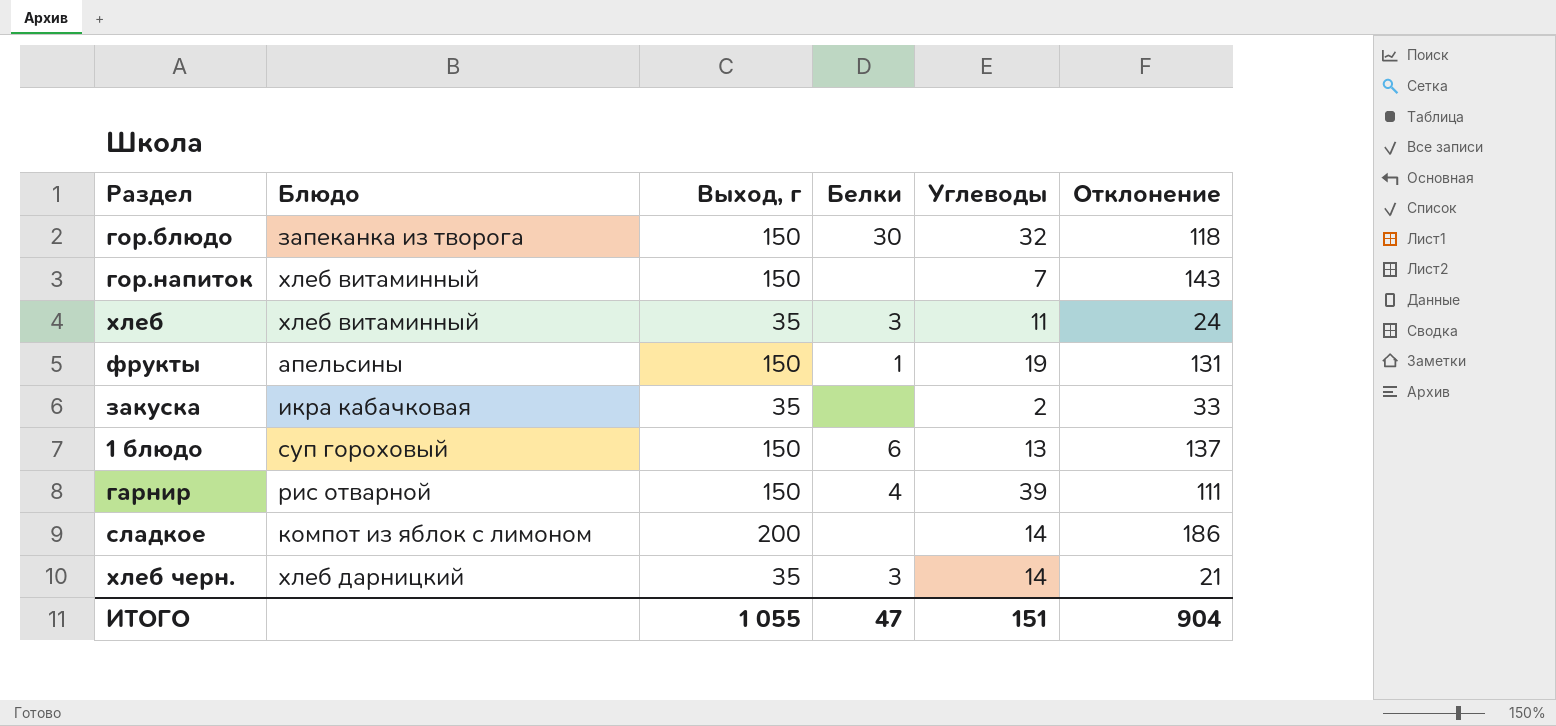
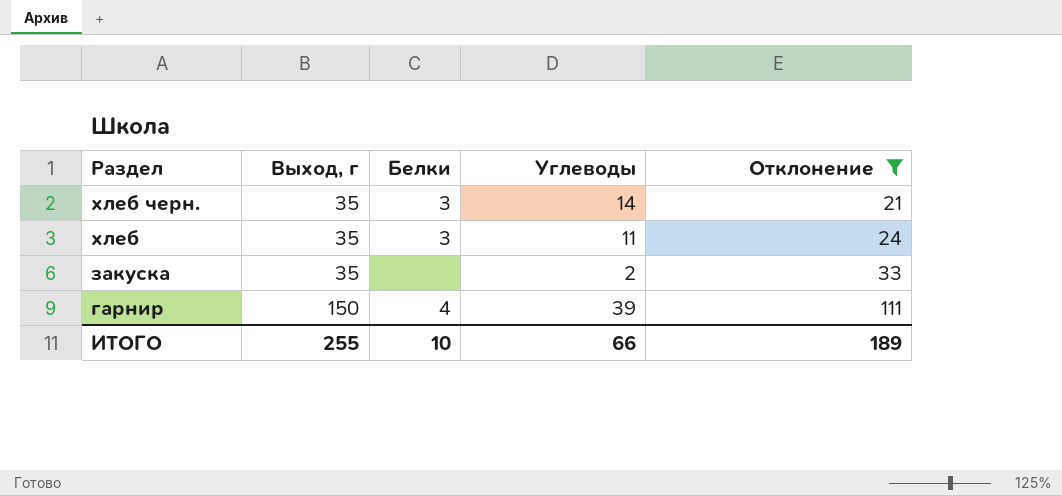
filter: none -> Отклонение <= 111
row order: none -> Раздел descending
column Блюдо | position: 2 -> none
ИТОГО | Выход, г: 1 055 -> 255
ИТОГО | Белки: 47 -> 10
ИТОГО | Углеводы: 151 -> 66
ИТОГО | Отклонение: 904 -> 189

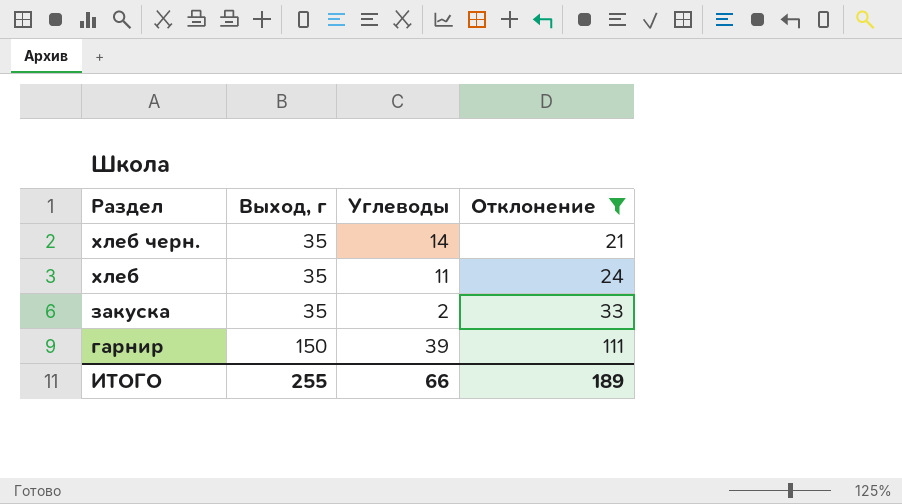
column Белки | position: 3 -> none

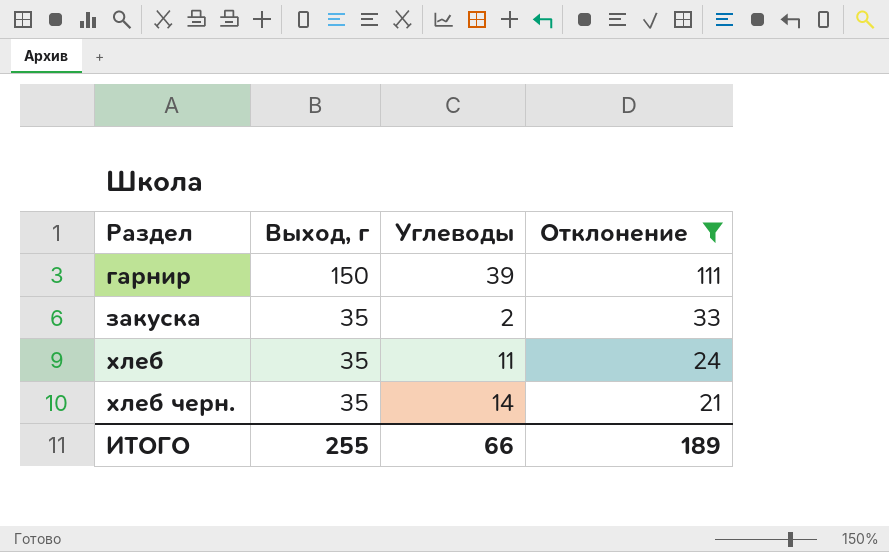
row order: Раздел descending -> Раздел ascending

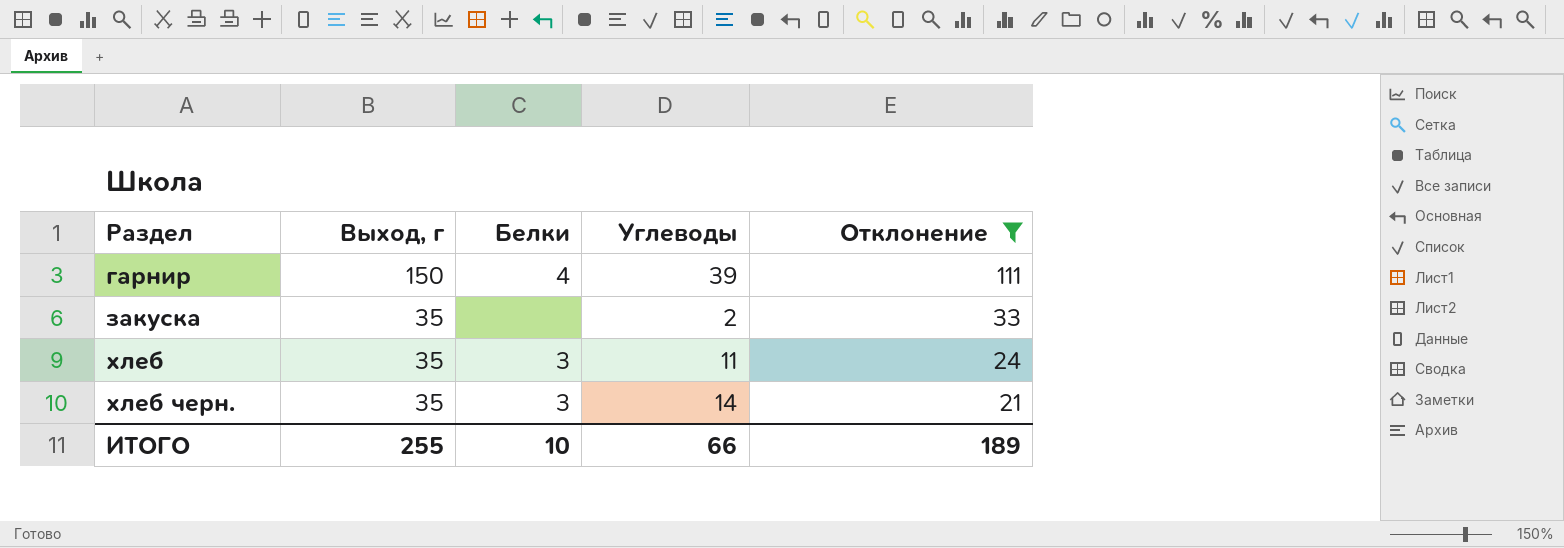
column Белки | position: none -> 3

